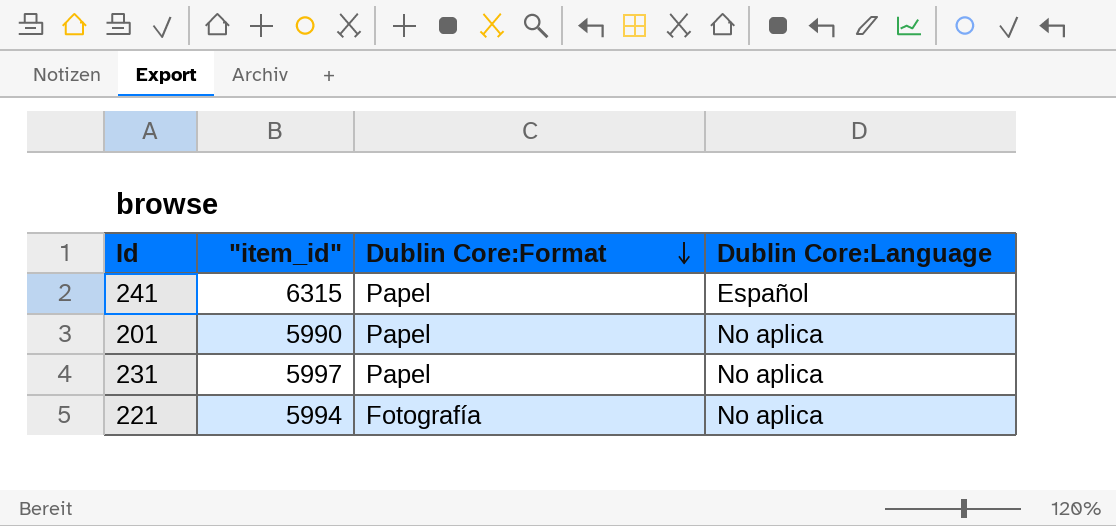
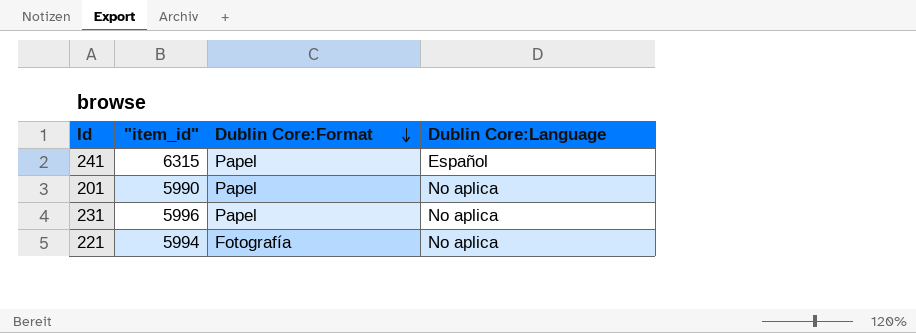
231 | "item_id": 5997 -> 5996

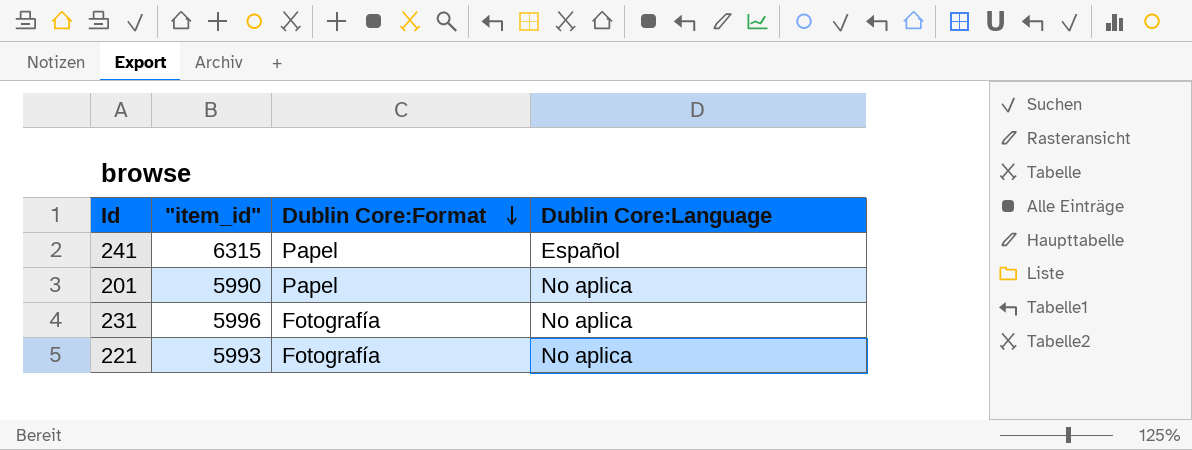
231 | Dublin Core:Format: Papel -> Fotografía
221 | "item_id": 5994 -> 5993

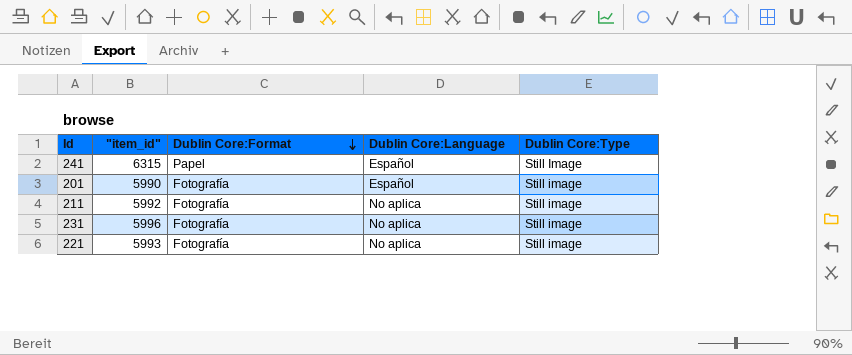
column Dublin Core:Type | position: none -> 5
201 | Dublin Core:Format: Papel -> Fotografía
201 | Dublin Core:Language: No aplica -> Español
row 211: none -> 5992 | Fotografía | No aplica | Still image

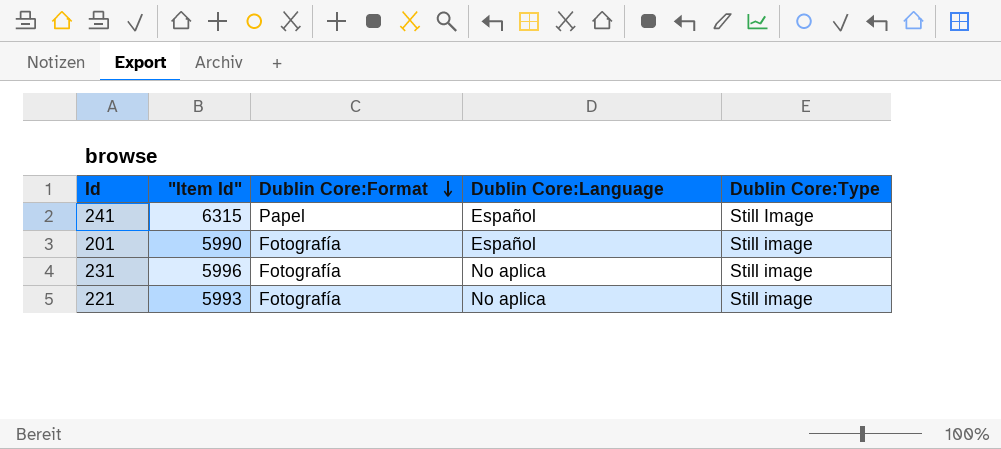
column name: "item_id" -> "Item Id"
row 211: 5992 | Fotografía | No aplica | Still image -> none

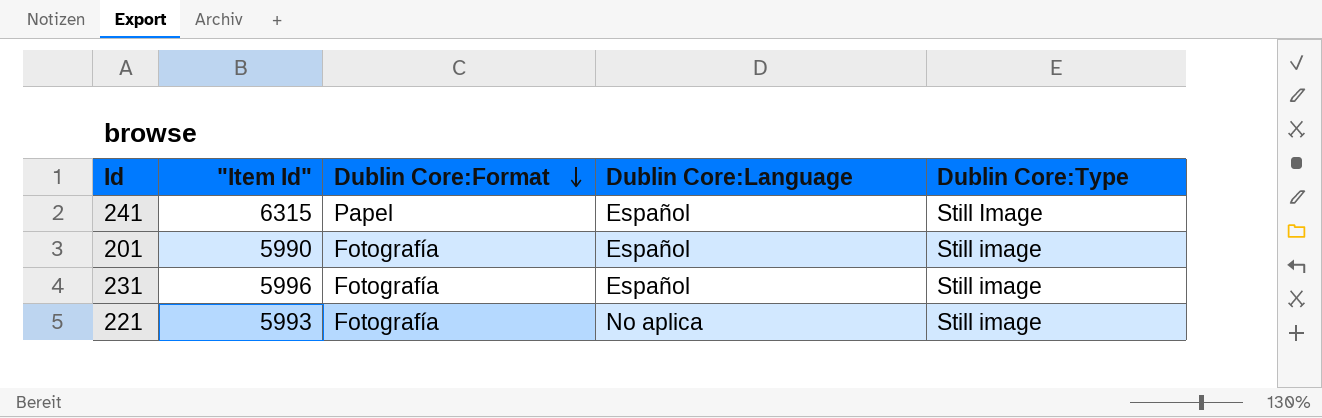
231 | Dublin Core:Language: No aplica -> Español

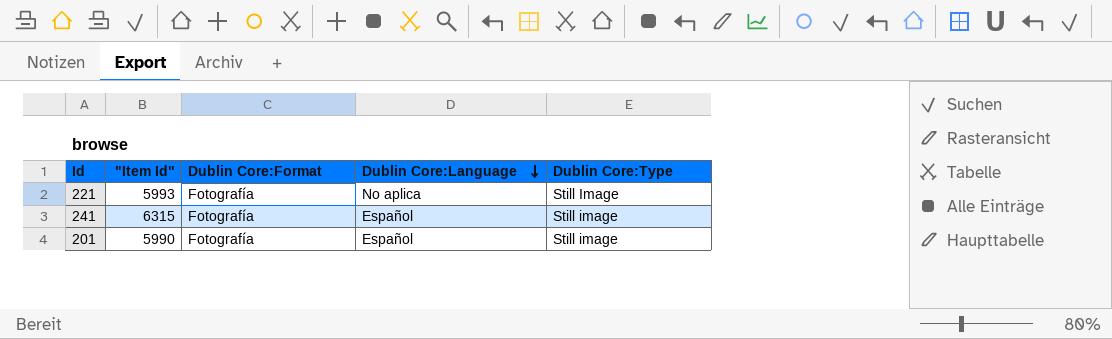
row order: Dublin Core:Format descending -> Dublin Core:Language descending
row 231: 5996 | Fotografía | Español | Still image -> none
221 | Dublin Core:Type: Still image -> Still Image
241 | Dublin Core:Format: Papel -> Fotografía
241 | Dublin Core:Type: Still Image -> Still image

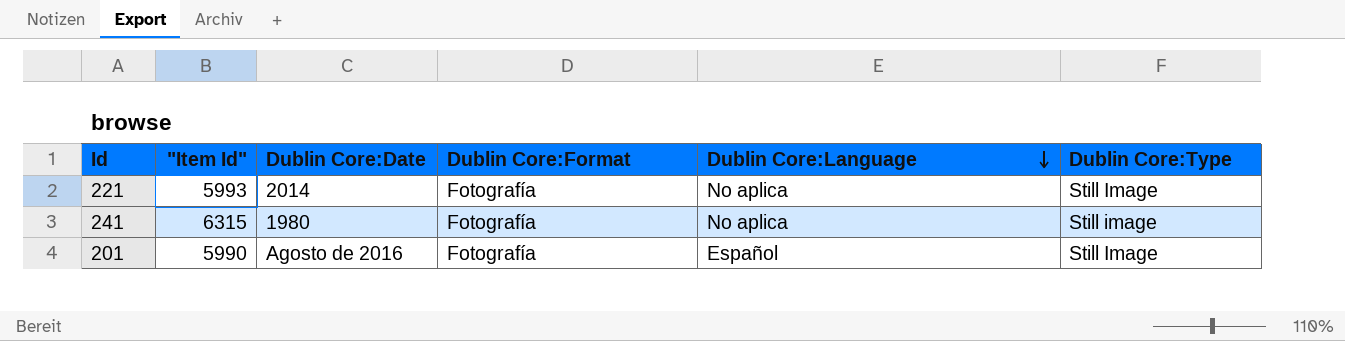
column Dublin Core:Date | position: none -> 3
241 | Dublin Core:Language: Español -> No aplica
201 | Dublin Core:Type: Still image -> Still Image

